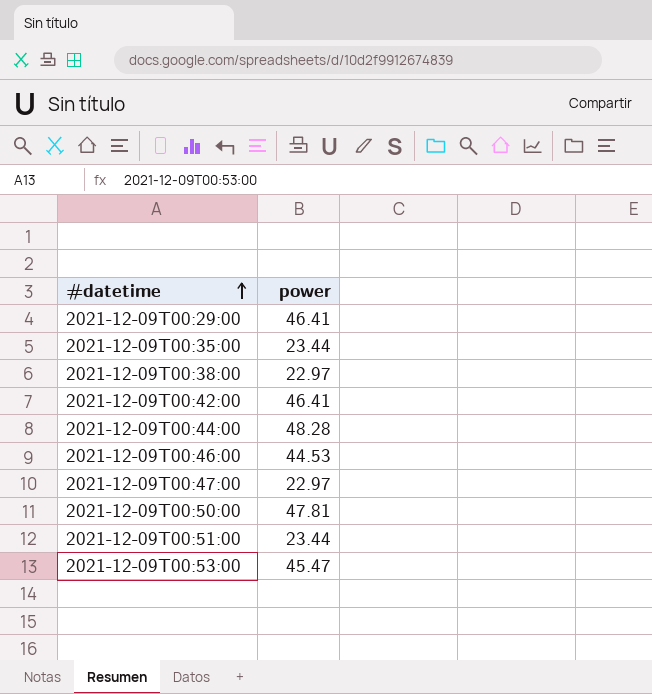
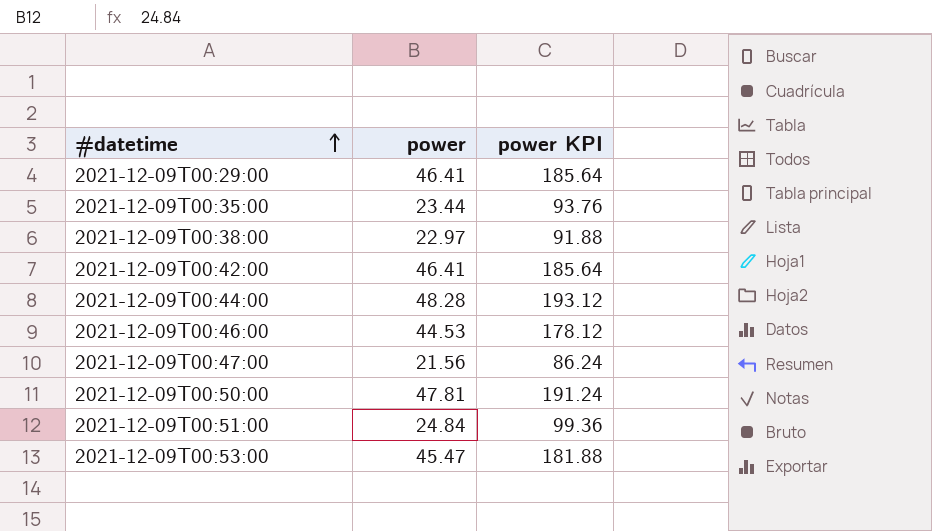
column power KPI | formula: none -> [power] * 4
2021-12-09T00:47:00 | power: 22.97 -> 21.56
2021-12-09T00:51:00 | power: 23.44 -> 24.84

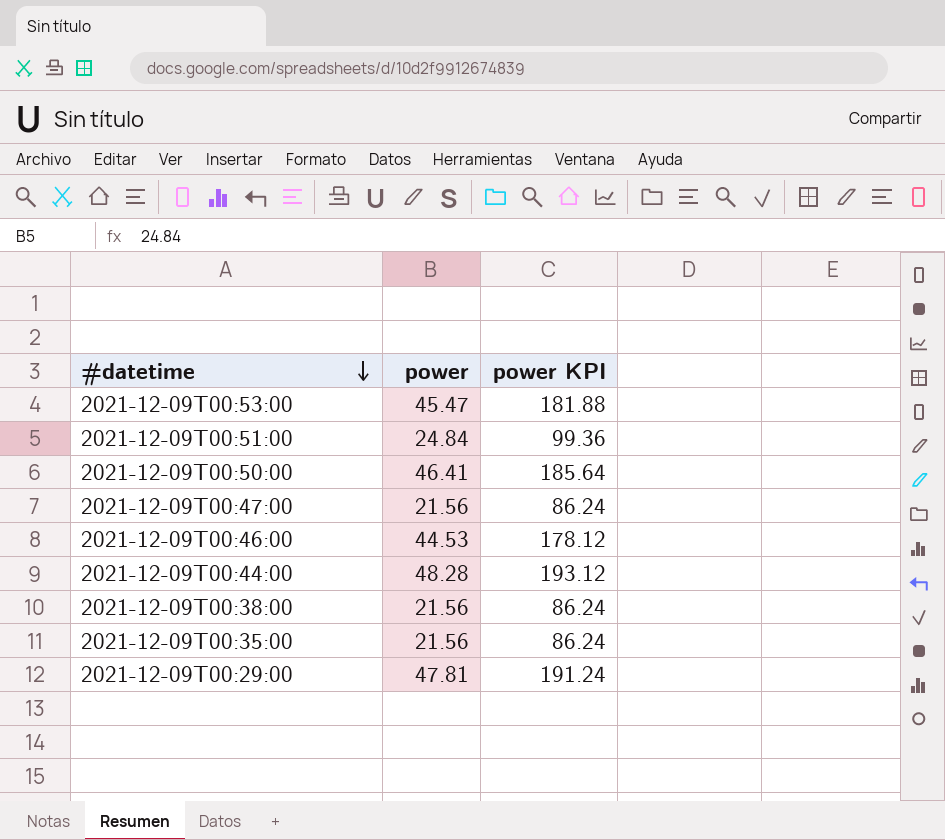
row order: #datetime ascending -> #datetime descending
row 2021-12-09T00:42:00: 46.41 | 185.64 -> none
2021-12-09T00:50:00 | power: 47.81 -> 46.41
2021-12-09T00:50:00 | power KPI: 191.24 -> 185.64
2021-12-09T00:38:00 | power: 22.97 -> 21.56
2021-12-09T00:38:00 | power KPI: 91.88 -> 86.24
2021-12-09T00:35:00 | power: 23.44 -> 21.56
2021-12-09T00:35:00 | power KPI: 93.76 -> 86.24
2021-12-09T00:29:00 | power: 46.41 -> 47.81
2021-12-09T00:29:00 | power KPI: 185.64 -> 191.24

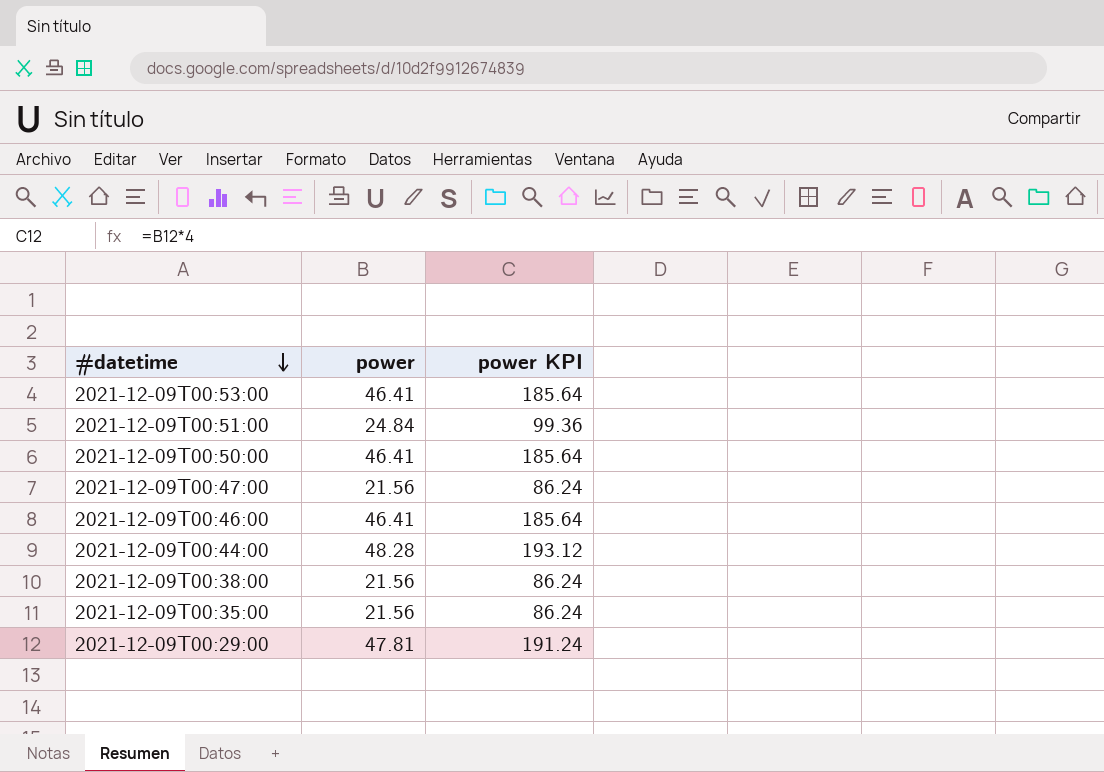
2021-12-09T00:53:00 | power: 45.47 -> 46.41
2021-12-09T00:53:00 | power KPI: 181.88 -> 185.64
2021-12-09T00:46:00 | power: 44.53 -> 46.41
2021-12-09T00:46:00 | power KPI: 178.12 -> 185.64

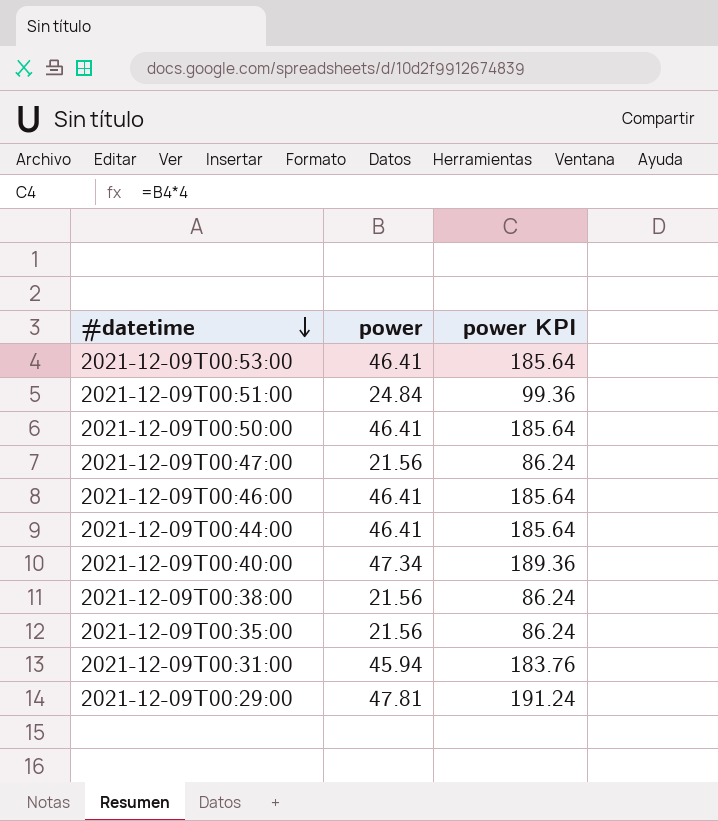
2021-12-09T00:44:00 | power: 48.28 -> 46.41
2021-12-09T00:44:00 | power KPI: 193.12 -> 185.64
row 2021-12-09T00:40:00: none -> 47.34 | 189.36
row 2021-12-09T00:31:00: none -> 45.94 | 183.76

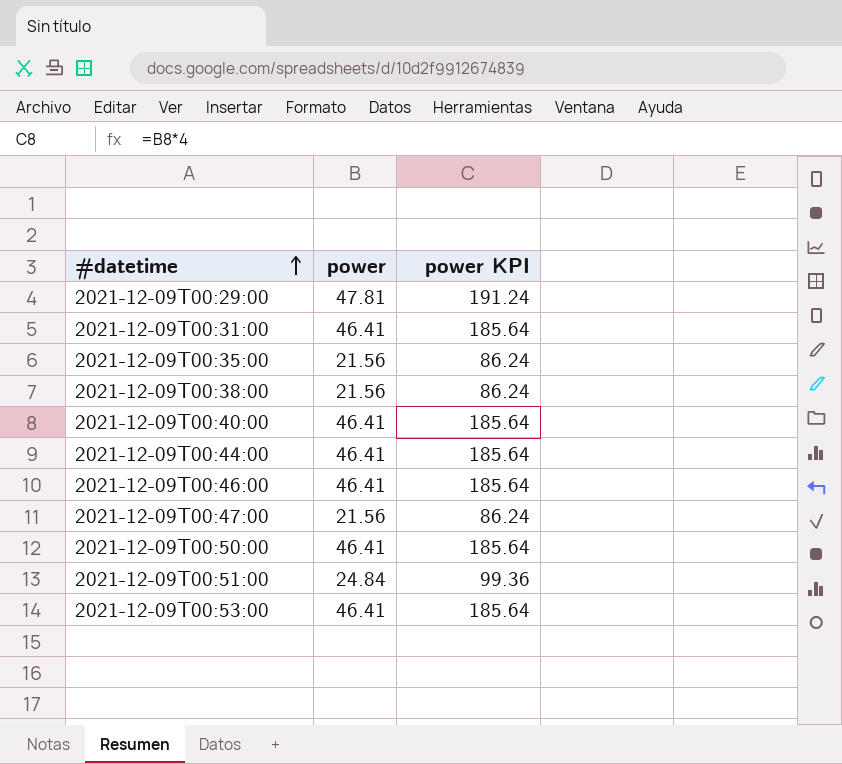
row order: #datetime descending -> #datetime ascending
2021-12-09T00:31:00 | power: 45.94 -> 46.41
2021-12-09T00:31:00 | power KPI: 183.76 -> 185.64
2021-12-09T00:40:00 | power: 47.34 -> 46.41
2021-12-09T00:40:00 | power KPI: 189.36 -> 185.64

